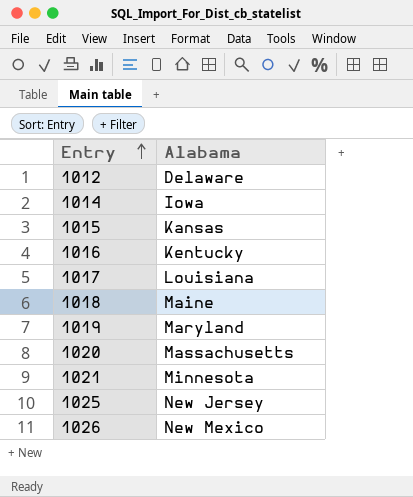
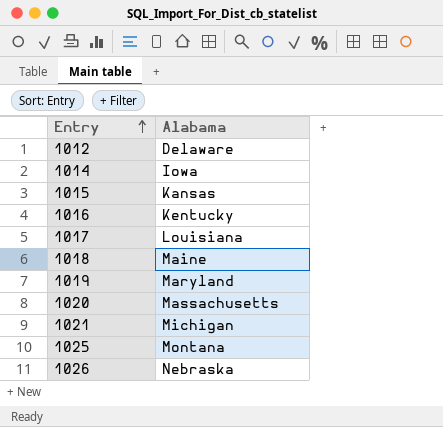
1021 | Alabama: Minnesota -> Michigan
1025 | Alabama: New Jersey -> Montana
1026 | Alabama: New Mexico -> Nebraska

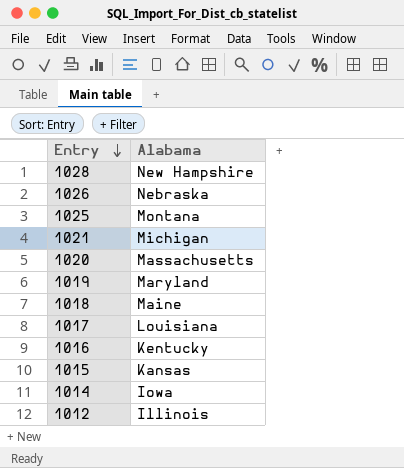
row order: Entry ascending -> Entry descending
row 1028: none -> New Hampshire
1012 | Alabama: Delaware -> Illinois

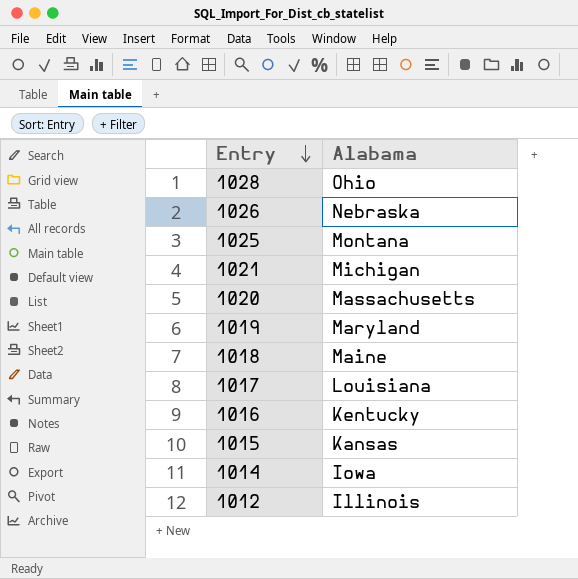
1028 | Alabama: New Hampshire -> Ohio

